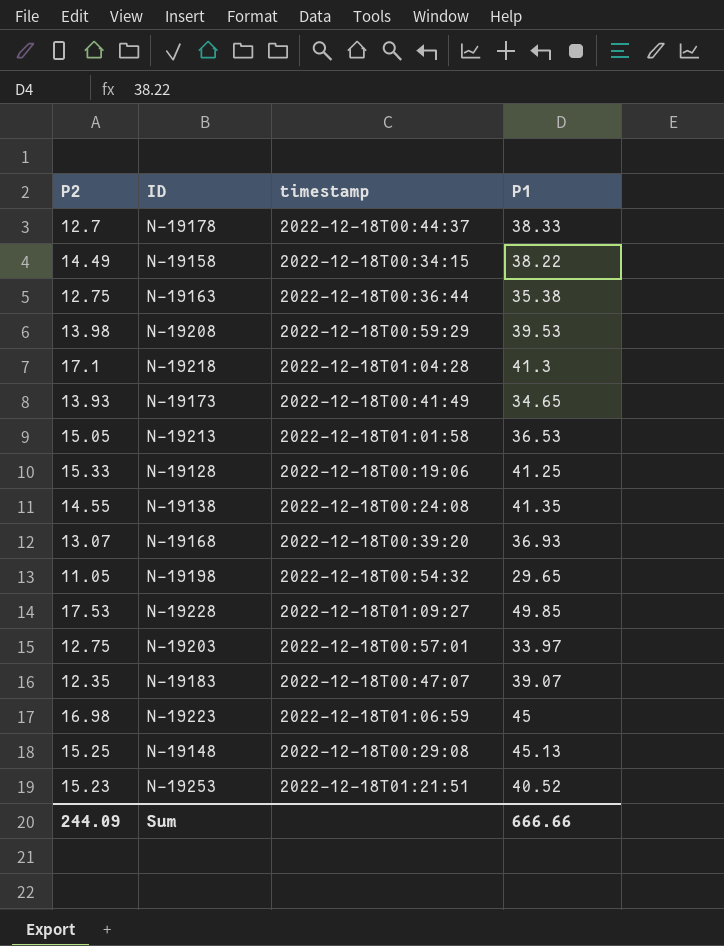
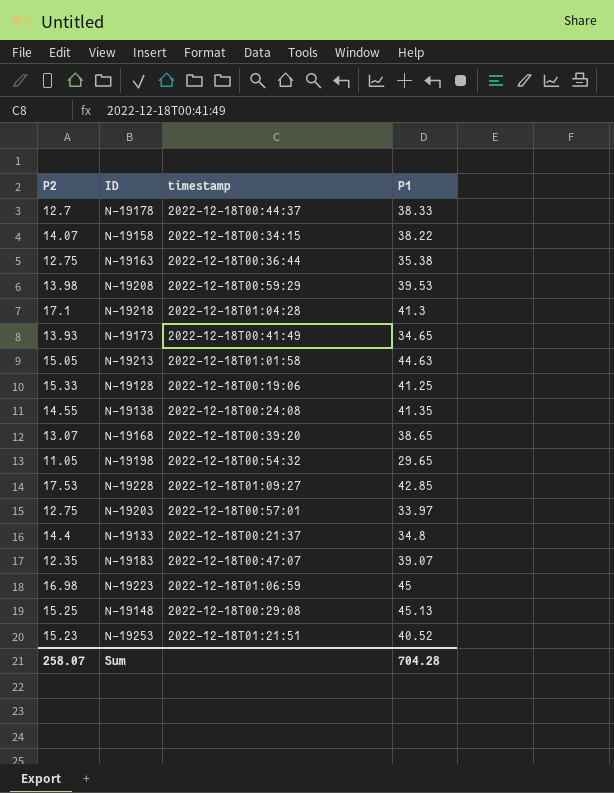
N-19158 | P2: 14.49 -> 14.07
N-19213 | P1: 36.53 -> 44.63
N-19168 | P1: 36.93 -> 38.65
N-19228 | P1: 49.85 -> 42.85
row N-19133: none -> 14.4 | 2022-12-18T00:21:37 | 34.8
Sum | P2: 244.09 -> 258.07
Sum | P1: 666.66 -> 704.28

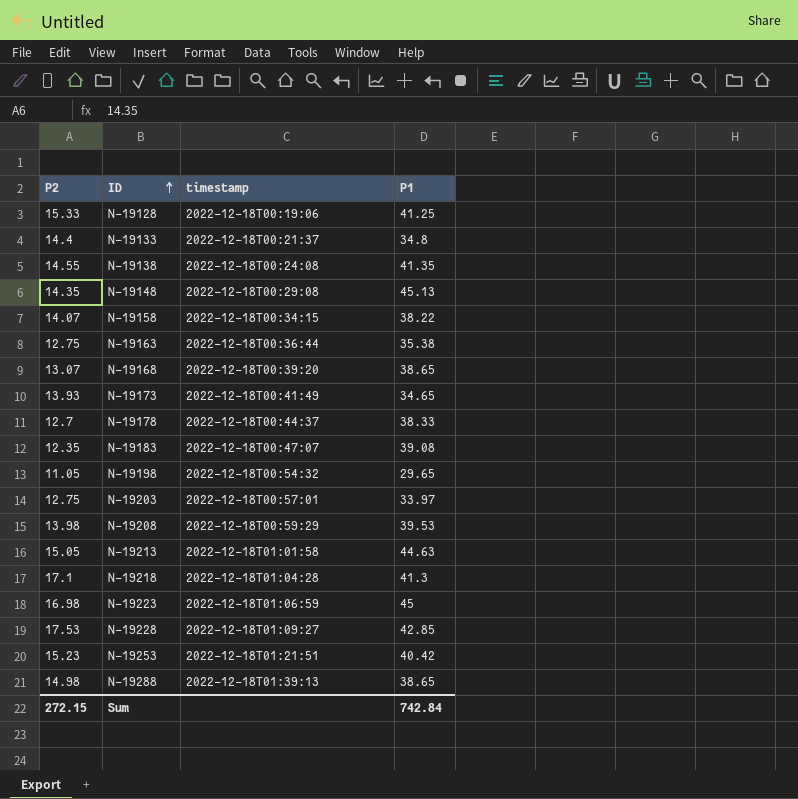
row order: none -> ID ascending
N-19148 | P2: 15.25 -> 14.35
N-19183 | P1: 39.07 -> 39.08
N-19253 | P1: 40.52 -> 40.42
row N-19288: none -> 14.98 | 2022-12-18T01:39:13 | 38.65
Sum | P2: 258.07 -> 272.15
Sum | P1: 704.28 -> 742.84

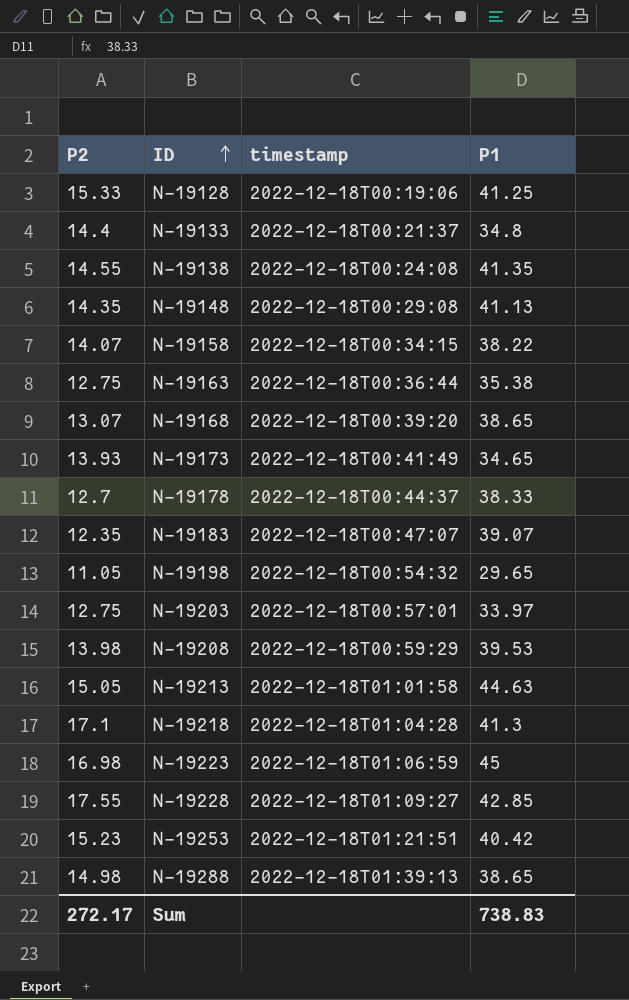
N-19148 | P1: 45.13 -> 41.13
N-19183 | P1: 39.08 -> 39.07
N-19228 | P2: 17.53 -> 17.55
Sum | P2: 272.15 -> 272.17
Sum | P1: 742.84 -> 738.83

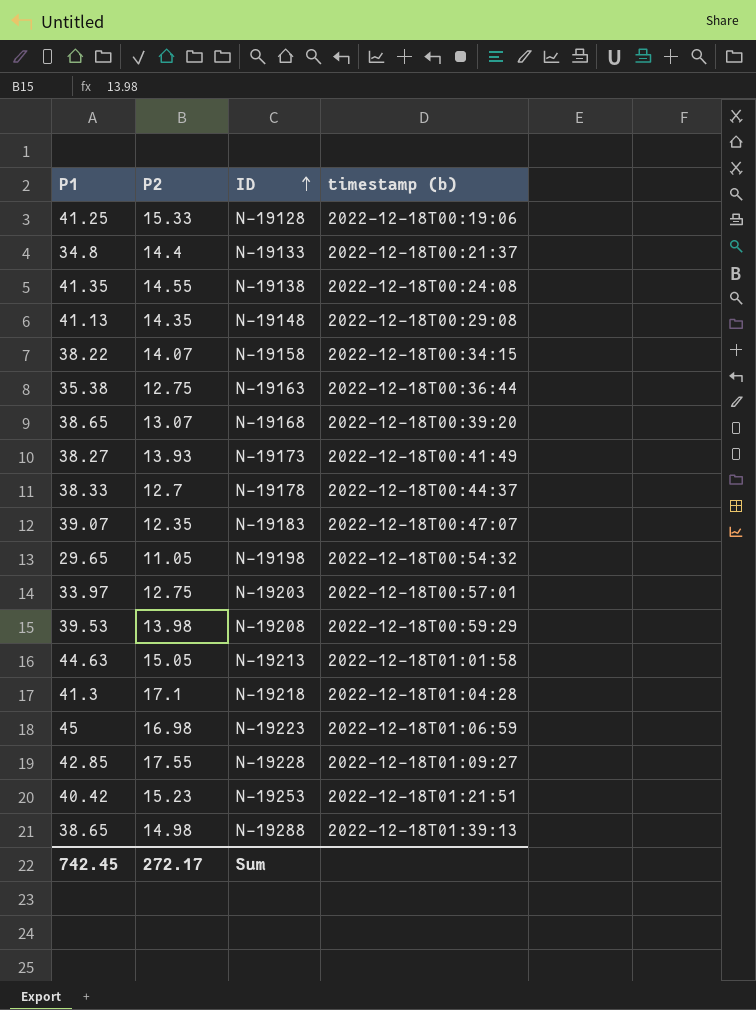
column P1 | position: 4 -> 1
column name: timestamp -> timestamp (b)
N-19173 | P1: 34.65 -> 38.27
Sum | P1: 738.83 -> 742.45

